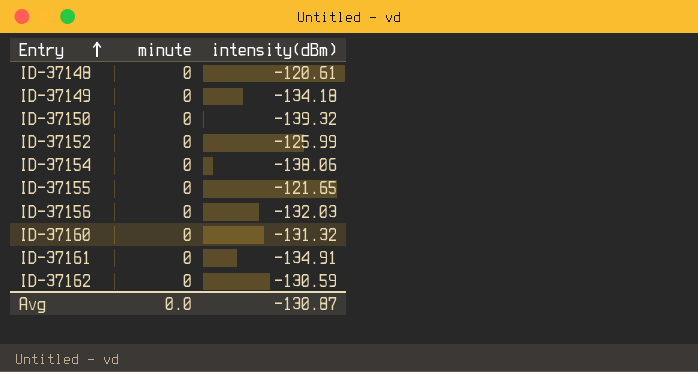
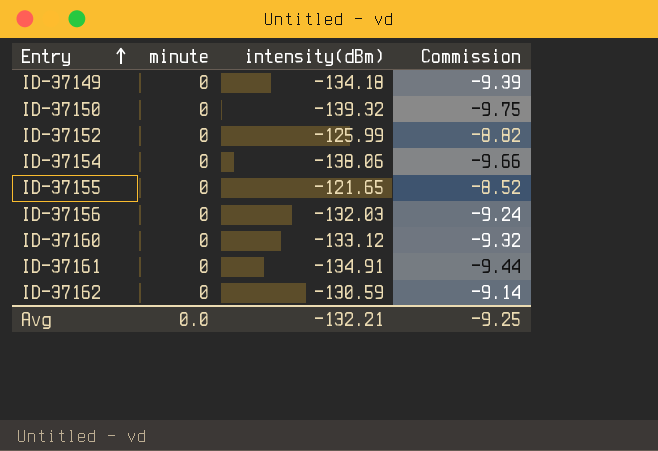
column Commission | formula: none -> [intensity(dBm)] * 0.07
row ID-37148: 0 | -120.61 -> none
ID-37160 | intensity(dBm): -131.32 -> -133.12
Avg | intensity(dBm): -130.87 -> -132.21

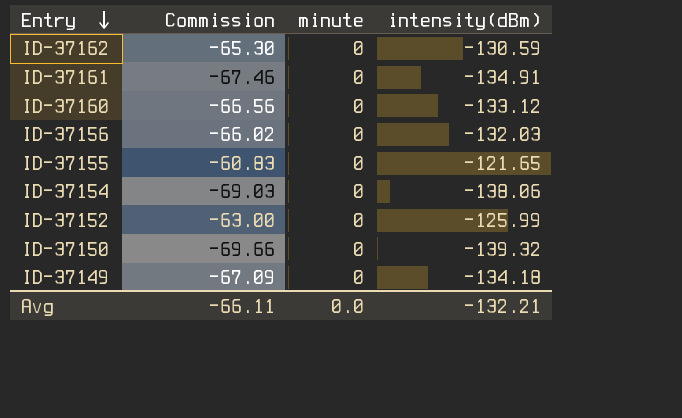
row order: Entry ascending -> Entry descending
column Commission | formula: [intensity(dBm)] * 0.07 -> [intensity(dBm)] * 0.5
column Commission | position: 4 -> 2
Avg | Commission: -9.25 -> -66.11

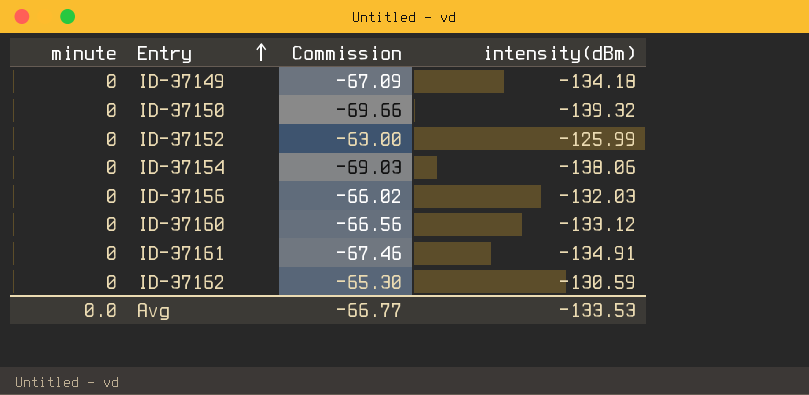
row order: Entry descending -> Entry ascending
column minute | position: 3 -> 1
row ID-37155: -60.83 | 0 | -121.65 -> none
Avg | Commission: -66.11 -> -66.77
Avg | intensity(dBm): -132.21 -> -133.53

